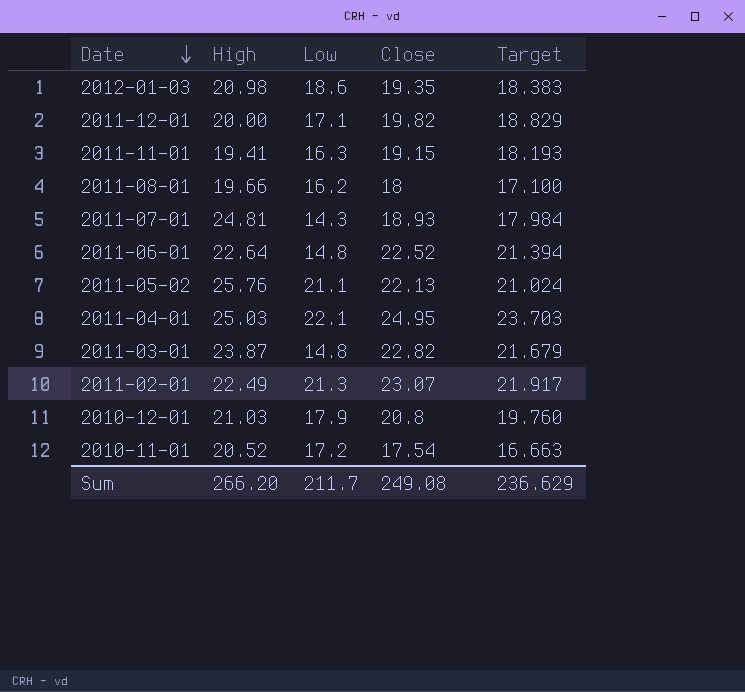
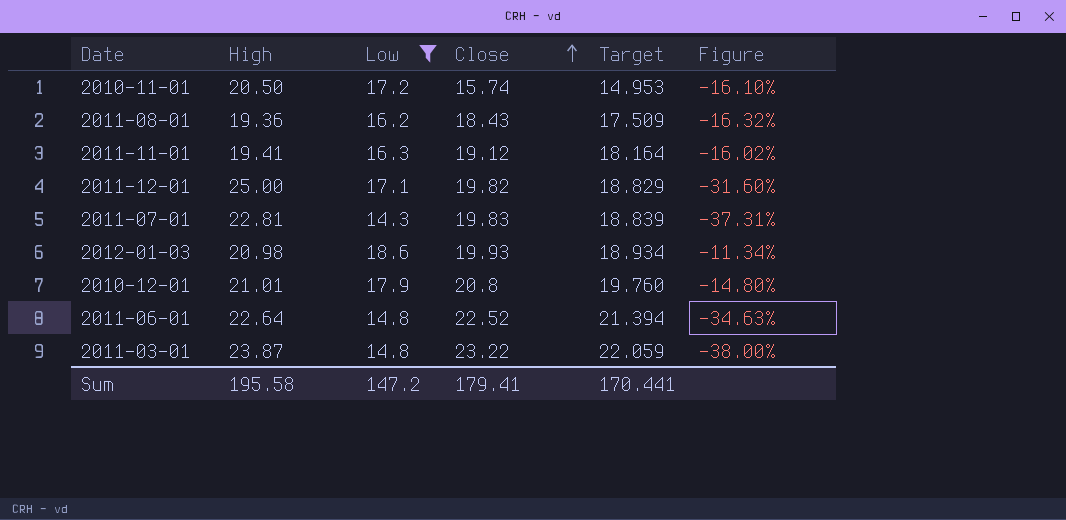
filter: none -> Low <= 18.6
row order: Date descending -> Close ascending
column Figure | formula: none -> ([Low] - [High]) / [High]
2010-11-01 | High: 20.52 -> 20.50
2010-11-01 | Close: 17.54 -> 15.74
2010-11-01 | Target: 16.663 -> 14.953
2011-08-01 | High: 19.66 -> 19.36
2011-08-01 | Close: 18 -> 18.43
2011-08-01 | Target: 17.100 -> 17.509
2011-11-01 | Close: 19.15 -> 19.12
2011-11-01 | Target: 18.193 -> 18.164
2011-12-01 | High: 20.00 -> 25.00
2011-07-01 | High: 24.81 -> 22.81
2011-07-01 | Close: 18.93 -> 19.83
2011-07-01 | Target: 17.984 -> 18.839
2012-01-03 | Close: 19.35 -> 19.93
2012-01-03 | Target: 18.383 -> 18.934
2010-12-01 | High: 21.03 -> 21.01
2011-03-01 | Close: 22.82 -> 23.22
2011-03-01 | Target: 21.679 -> 22.059
Sum | High: 266.20 -> 195.58
Sum | Low: 211.7 -> 147.2
Sum | Close: 249.08 -> 179.41
Sum | Target: 236.629 -> 170.441

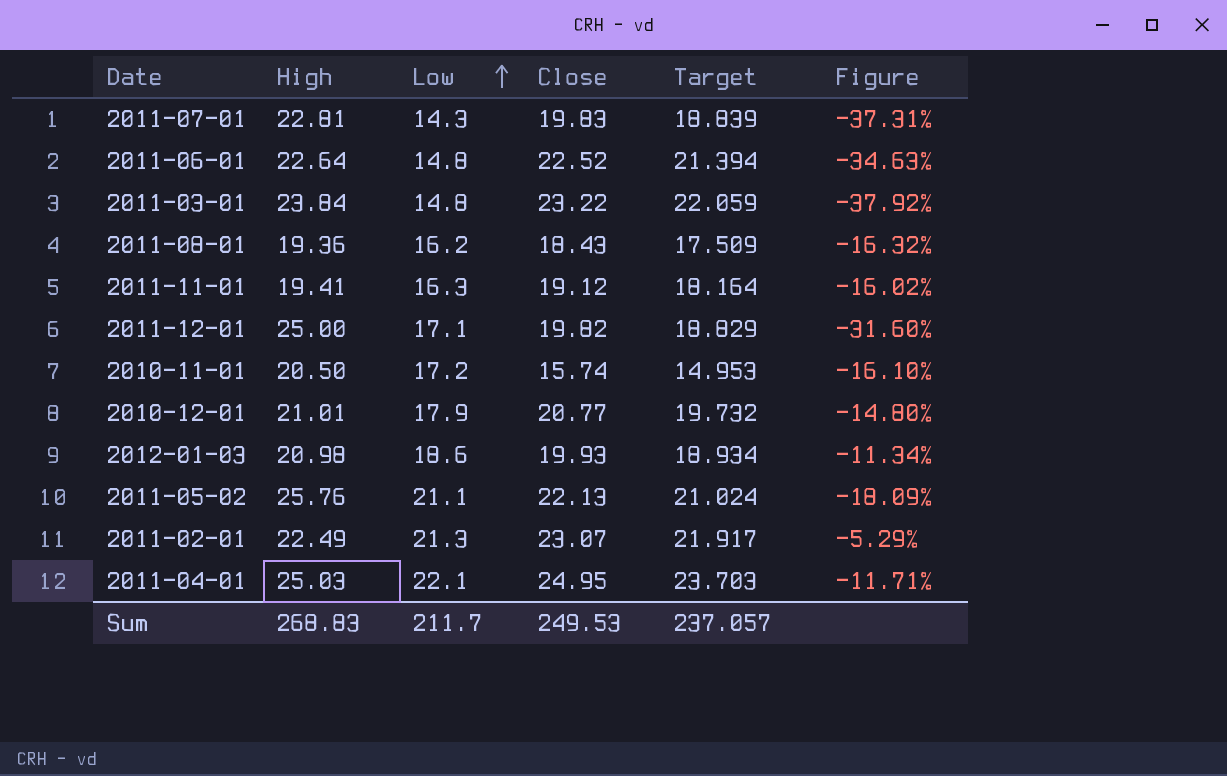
filter: Low <= 18.6 -> none
row order: Close ascending -> Low ascending
2011-03-01 | High: 23.87 -> 23.84
2011-03-01 | Figure: -38.00% -> -37.92%
2010-12-01 | Close: 20.8 -> 20.77
2010-12-01 | Target: 19.760 -> 19.732
Sum | High: 195.58 -> 268.83
Sum | Low: 147.2 -> 211.7
Sum | Close: 179.41 -> 249.53
Sum | Target: 170.441 -> 237.057

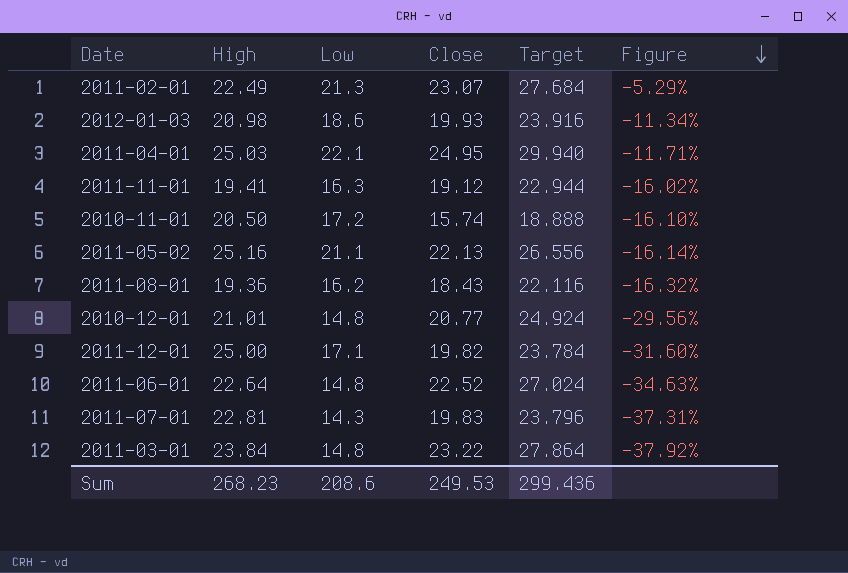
row order: Low ascending -> Figure descending
column Target | formula: [Close] * 0.95 -> [Close] * 1.2
2011-05-02 | High: 25.76 -> 25.16
2011-05-02 | Figure: -18.09% -> -16.14%
2010-12-01 | Low: 17.9 -> 14.8
2010-12-01 | Figure: -14.80% -> -29.56%
Sum | High: 268.83 -> 268.23
Sum | Low: 211.7 -> 208.6
Sum | Target: 237.057 -> 299.436

